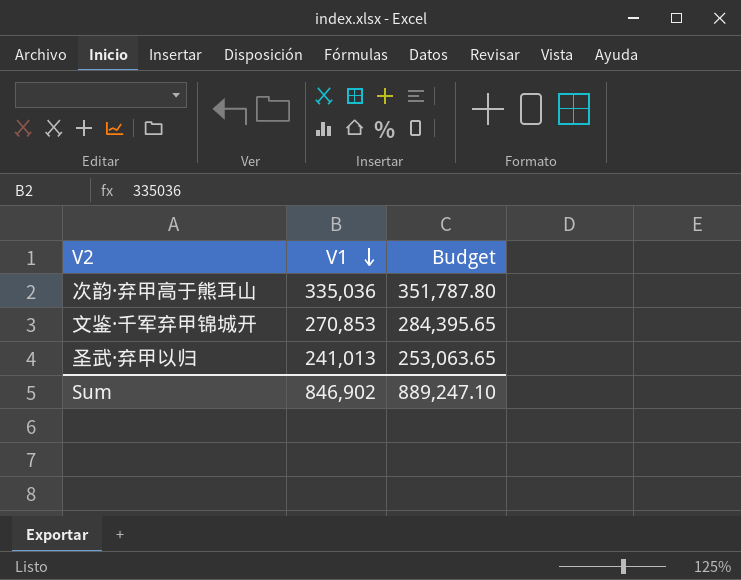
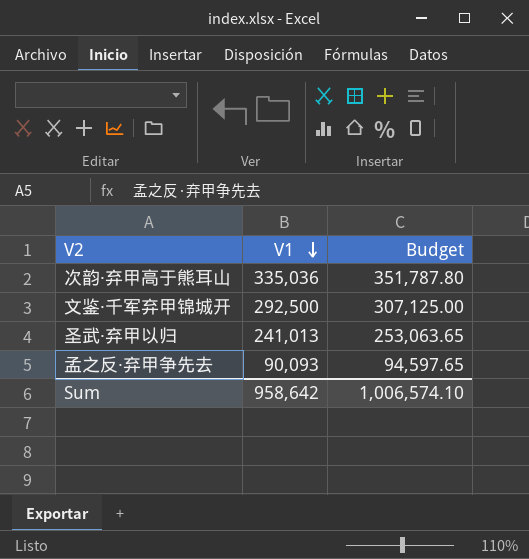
文鉴·千军弃甲锦城开 | V1: 270,853 -> 292,500
文鉴·千军弃甲锦城开 | Budget: 284,395.65 -> 307,125.00
row 孟之反·弃甲争先去: none -> 90,093 | 94,597.65
Sum | V1: 846,902 -> 958,642
Sum | Budget: 889,247.10 -> 1,006,574.10

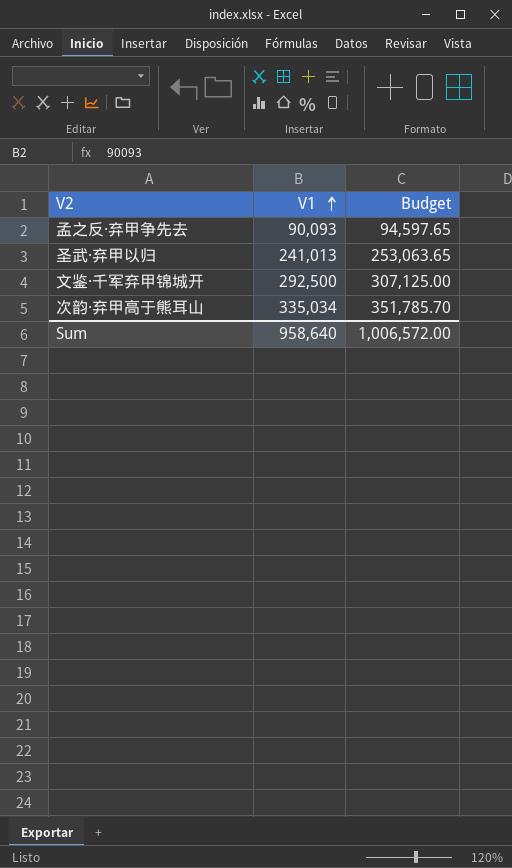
row order: V1 descending -> V1 ascending
次韵·弃甲高于熊耳山 | V1: 335,036 -> 335,034
次韵·弃甲高于熊耳山 | Budget: 351,787.80 -> 351,785.70
Sum | V1: 958,642 -> 958,640
Sum | Budget: 1,006,574.10 -> 1,006,572.00

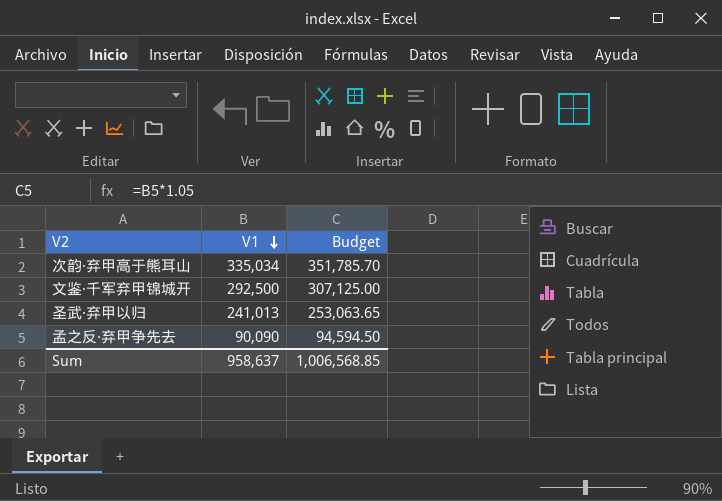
row order: V1 ascending -> V1 descending
孟之反·弃甲争先去 | V1: 90,093 -> 90,090
孟之反·弃甲争先去 | Budget: 94,597.65 -> 94,594.50
Sum | V1: 958,640 -> 958,637
Sum | Budget: 1,006,572.00 -> 1,006,568.85

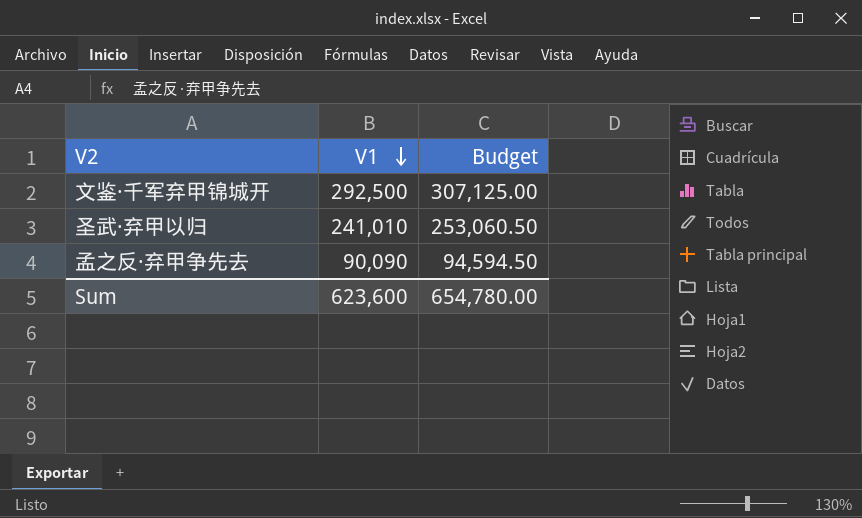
row 次韵·弃甲高于熊耳山: 335,034 | 351,785.70 -> none
圣武·弃甲以归 | V1: 241,013 -> 241,010
圣武·弃甲以归 | Budget: 253,063.65 -> 253,060.50
Sum | V1: 958,637 -> 623,600
Sum | Budget: 1,006,568.85 -> 654,780.00

